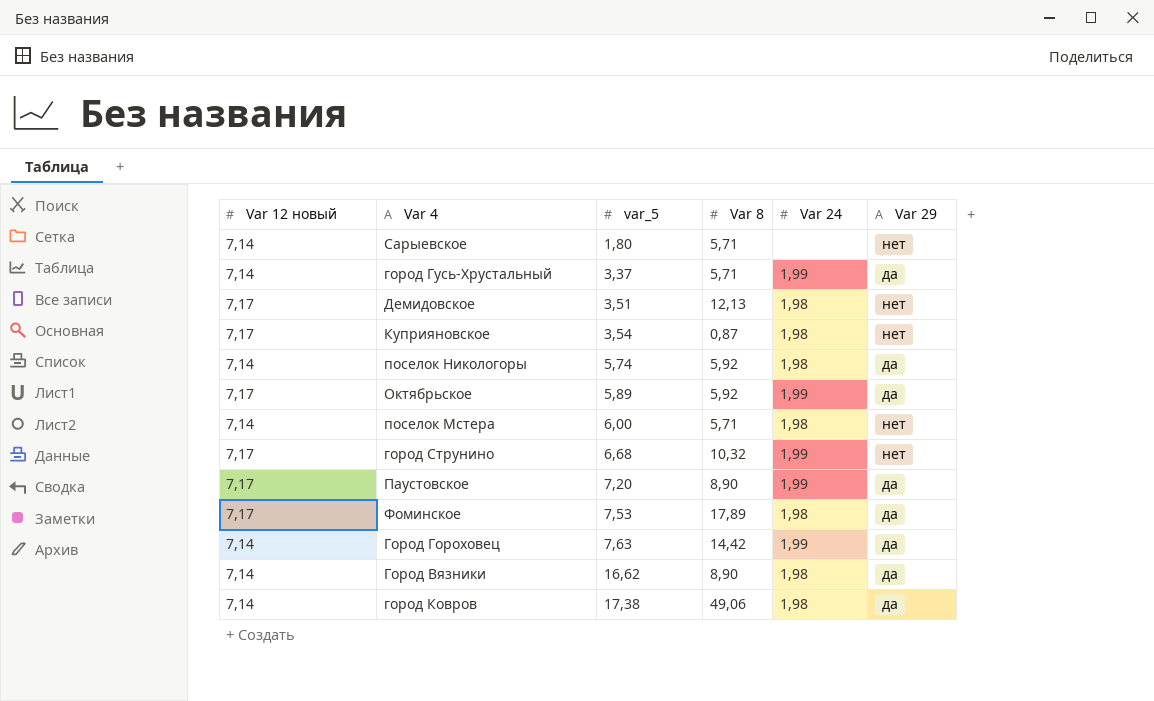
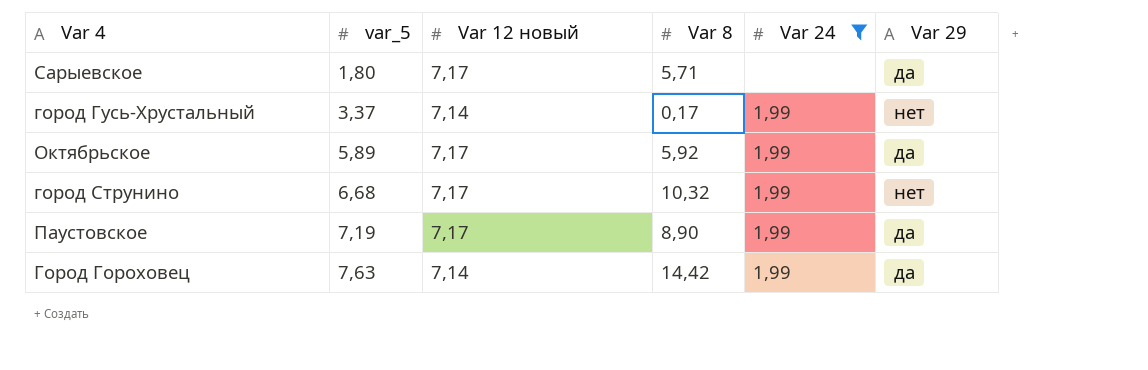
filter: none -> Var 24 != 1,98
column Var 12 новый | position: 1 -> 3
Сарыевское | Var 12 новый: 7,14 -> 7,17
Сарыевское | Var 29: нет -> да
город Гусь-Хрустальный | Var 8: 5,71 -> 0,17
город Гусь-Хрустальный | Var 29: да -> нет
Паустовское | var_5: 7,20 -> 7,19

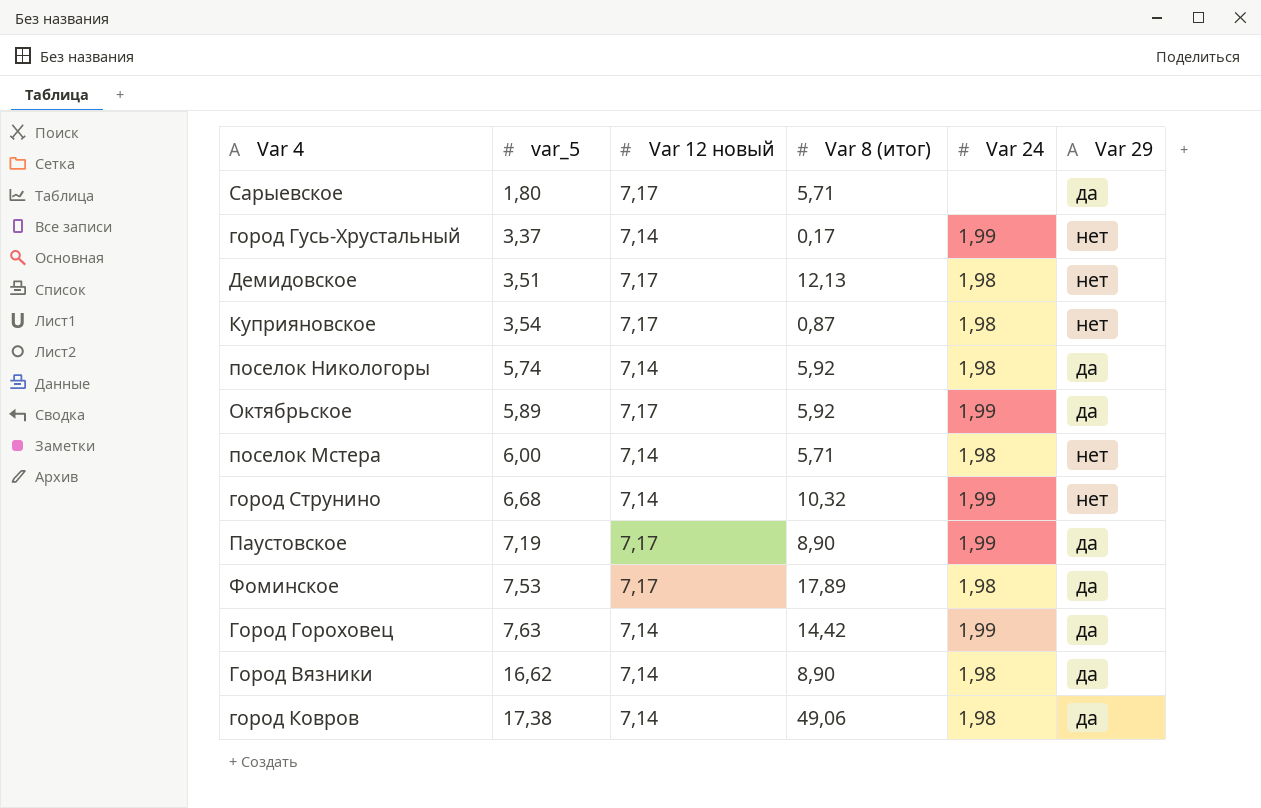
filter: Var 24 != 1,98 -> none
column name: Var 8 -> Var 8 (итог)
город Струнино | Var 12 новый: 7,17 -> 7,14

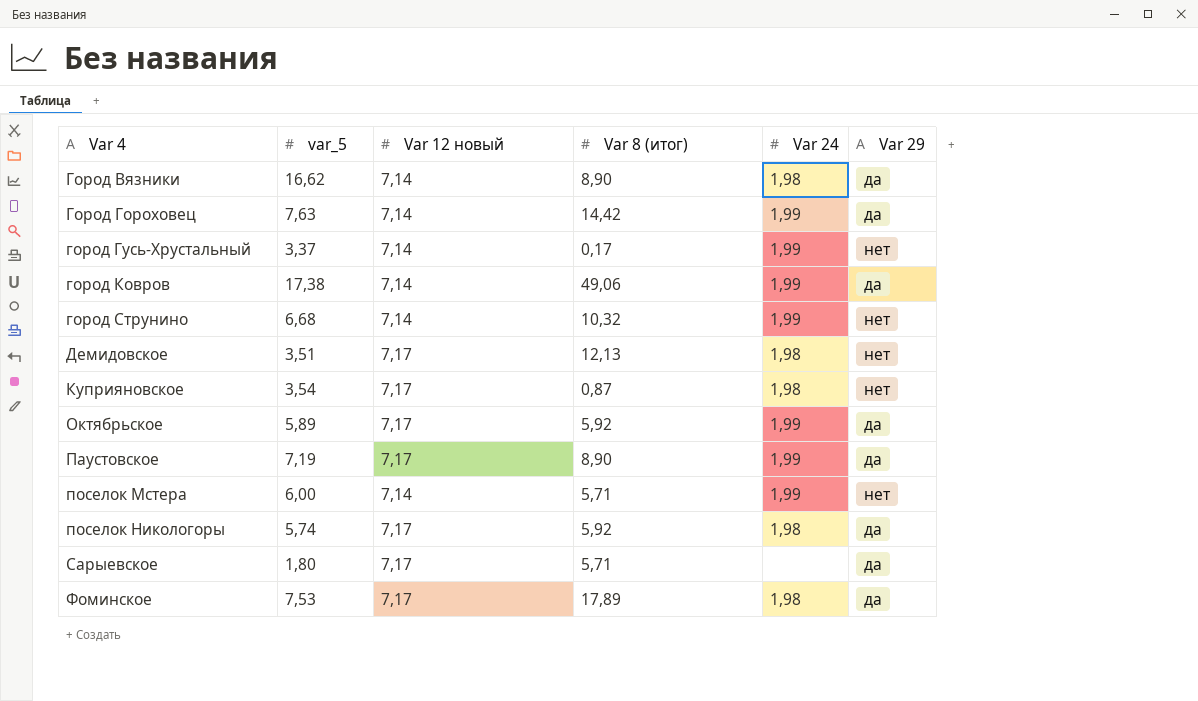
row order: var_5 ascending -> Var 4 ascending
город Ковров | Var 24: 1,98 -> 1,99
поселок Мстера | Var 24: 1,98 -> 1,99
поселок Никологоры | Var 12 новый: 7,14 -> 7,17

